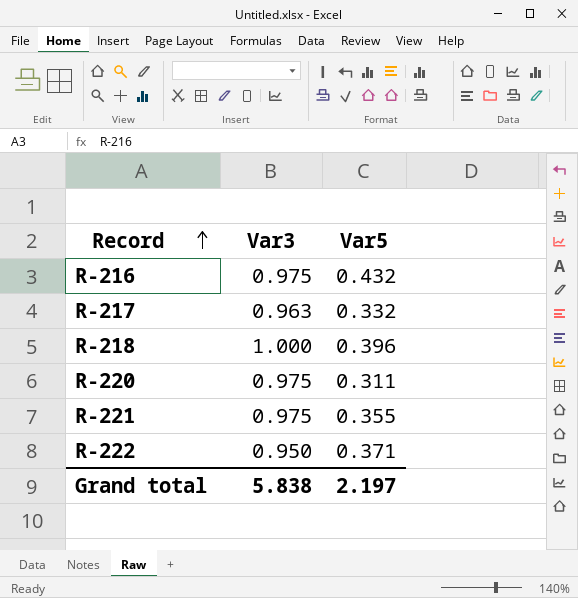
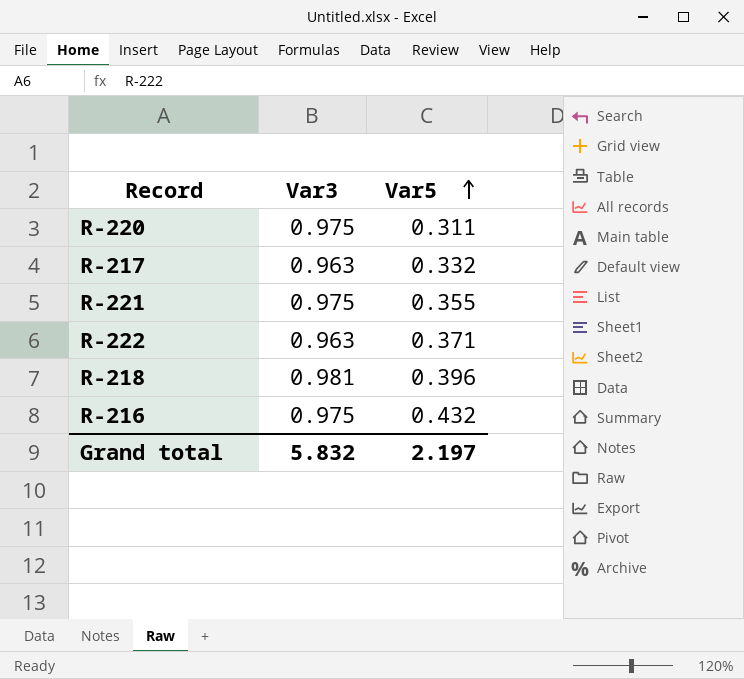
row order: Record ascending -> Var5 ascending
R-222 | Var3: 0.950 -> 0.963
R-218 | Var3: 1.000 -> 0.981
Grand total | Var3: 5.838 -> 5.832

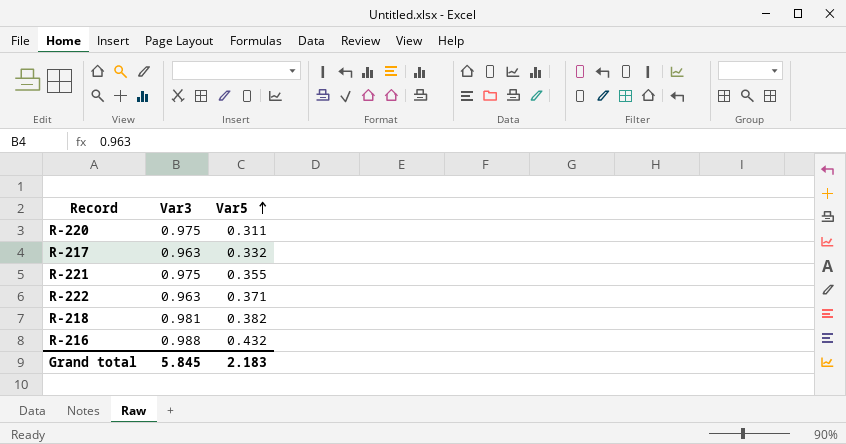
R-218 | Var5: 0.396 -> 0.382
R-216 | Var3: 0.975 -> 0.988
Grand total | Var3: 5.832 -> 5.845
Grand total | Var5: 2.197 -> 2.183

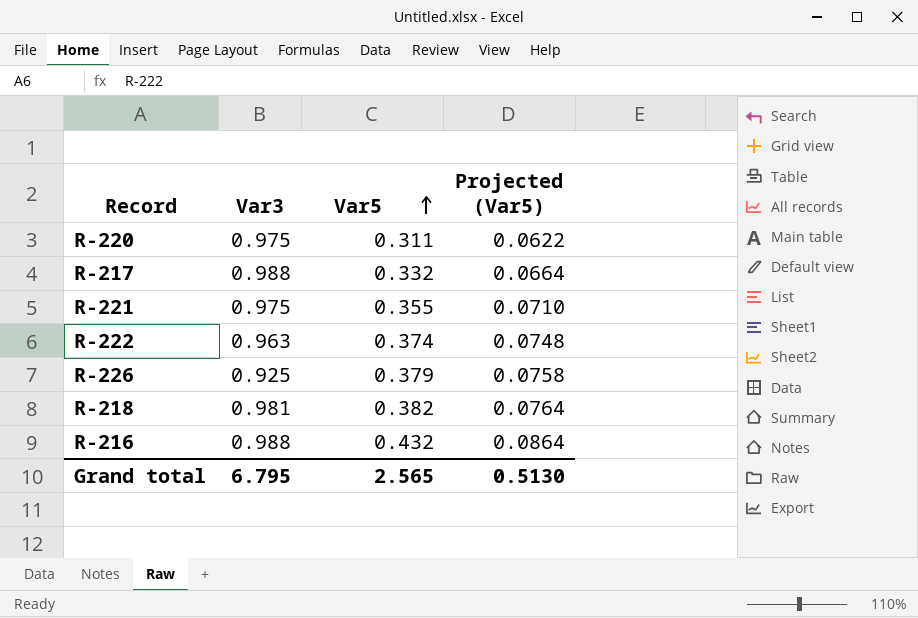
column Projected (Var5) | formula: none -> [Var5] * 0.2
R-217 | Var3: 0.963 -> 0.988
R-222 | Var5: 0.371 -> 0.374
row R-226: none -> 0.925 | 0.379 | 0.0758
Grand total | Var3: 5.845 -> 6.795
Grand total | Var5: 2.183 -> 2.565

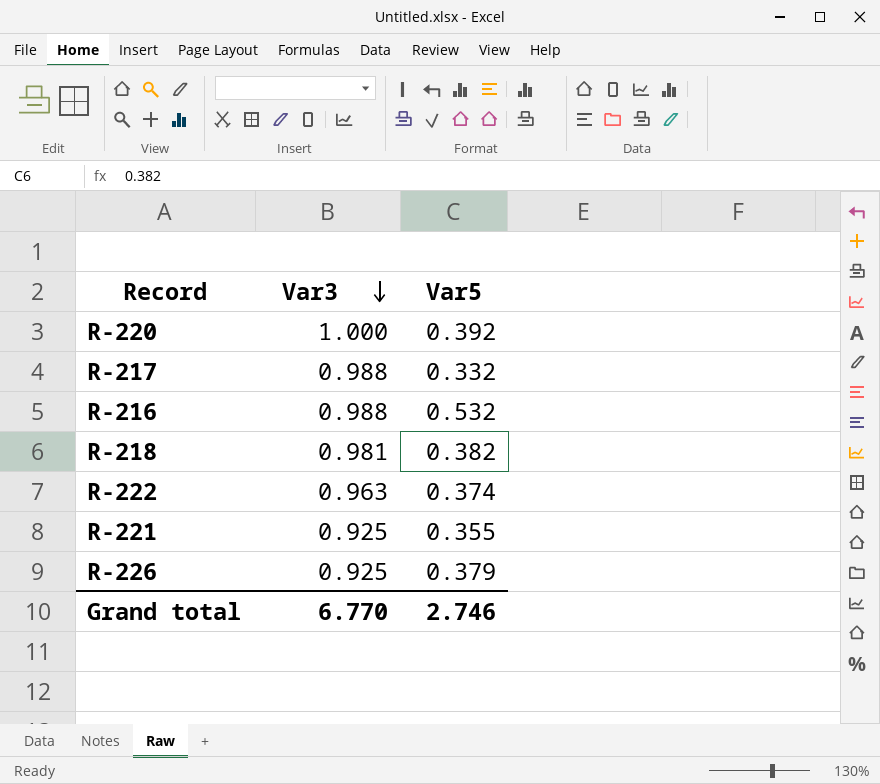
row order: Var5 ascending -> Var3 descending
column Projected (Var5) | formula: [Var5] * 0.2 -> none
R-220 | Var3: 0.975 -> 1.000
R-220 | Var5: 0.311 -> 0.392
R-216 | Var5: 0.432 -> 0.532
R-221 | Var3: 0.975 -> 0.925
Grand total | Var3: 6.795 -> 6.770
Grand total | Var5: 2.565 -> 2.746

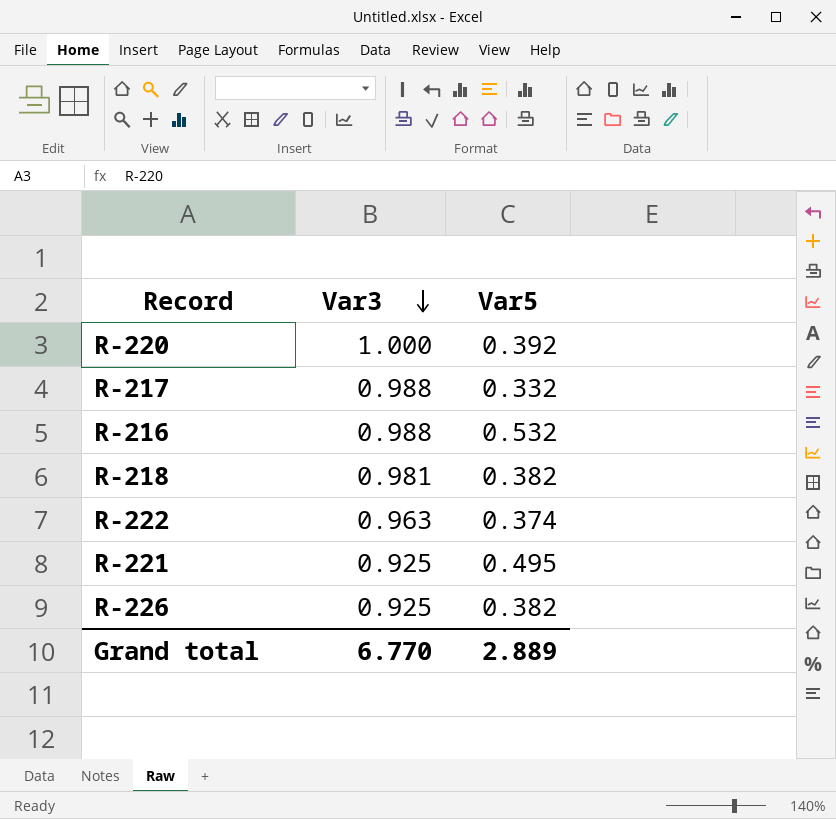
R-221 | Var5: 0.355 -> 0.495
R-226 | Var5: 0.379 -> 0.382
Grand total | Var5: 2.746 -> 2.889

